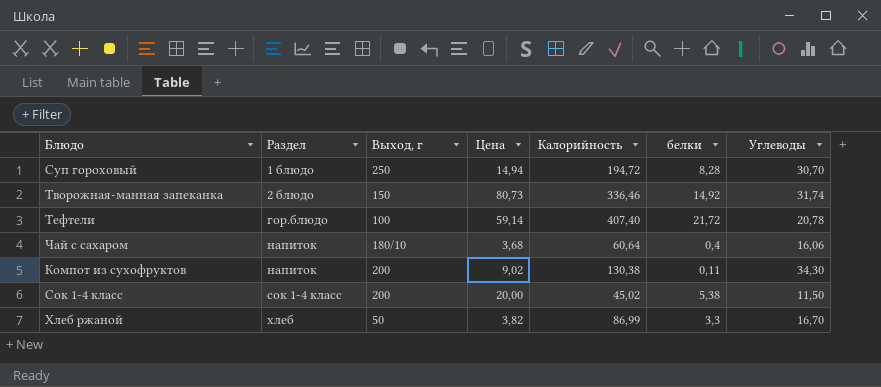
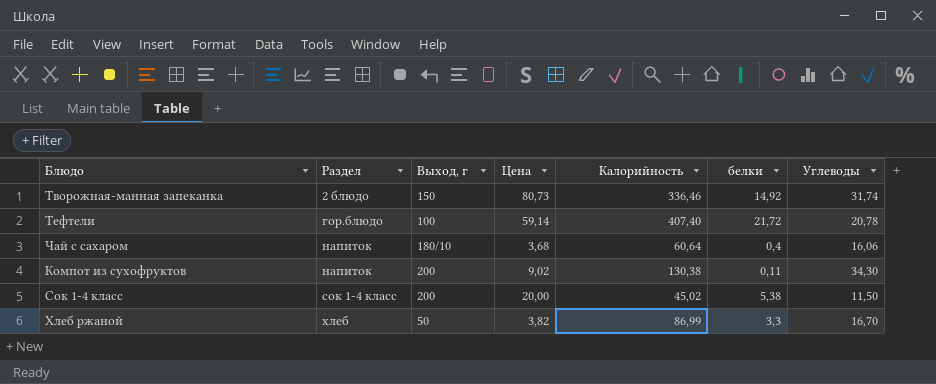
row Суп гороховый: 1 блюдо | 250 | 14,94 | 194,72 | 8,28 | 30,70 -> none

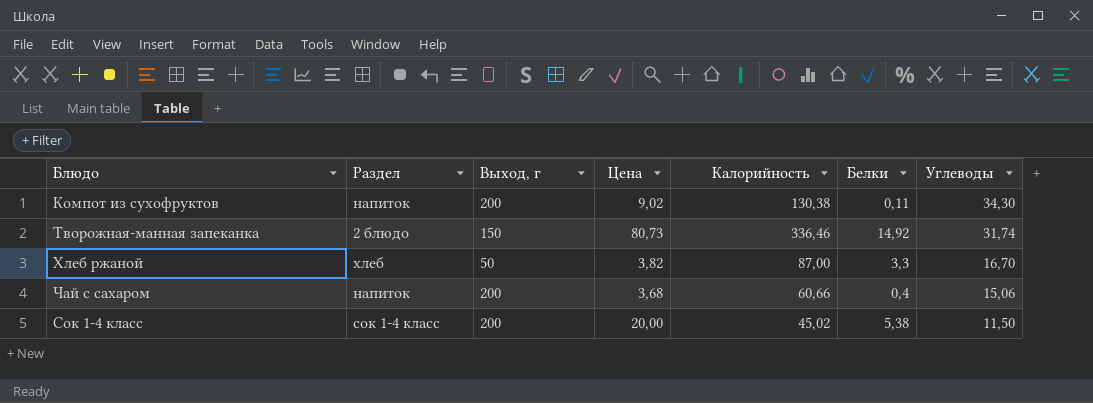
row order: Раздел ascending -> Углеводы descending
column name: белки -> Белки
row Тефтели: гор.блюдо | 100 | 59,14 | 407,40 | 21,72 | 20,78 -> none
Хлеб ржаной | Калорийность: 86,99 -> 87,00
Чай с сахаром | Выход, г: 180/10 -> 200
Чай с сахаром | Калорийность: 60,64 -> 60,66
Чай с сахаром | Углеводы: 16,06 -> 15,06

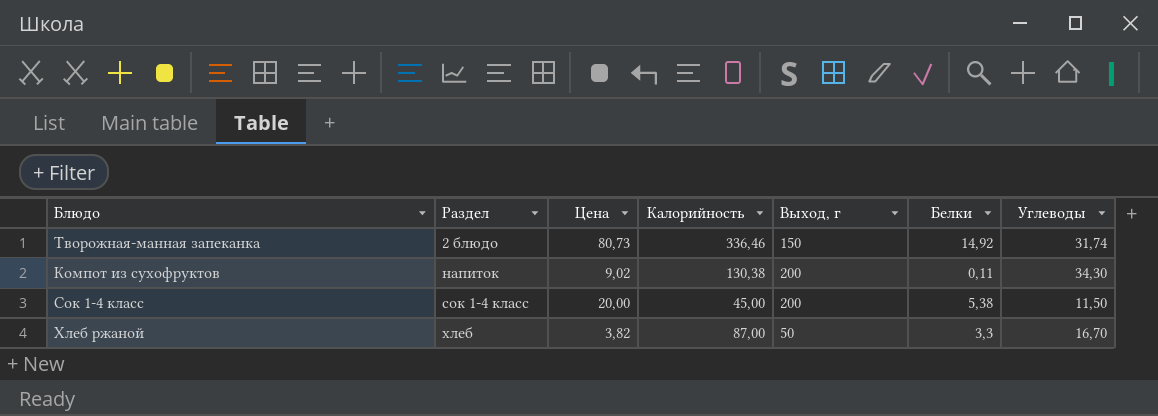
row order: Углеводы descending -> Раздел ascending
column Выход, г | position: 3 -> 5
row Чай с сахаром: напиток | 200 | 3,68 | 60,66 | 0,4 | 15,06 -> none
Сок 1-4 класс | Калорийность: 45,02 -> 45,00

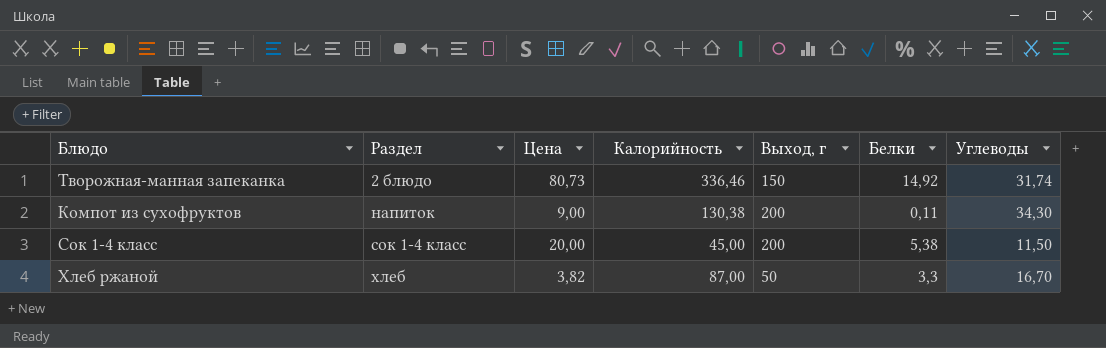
Компот из сухофруктов | Цена: 9,02 -> 9,00

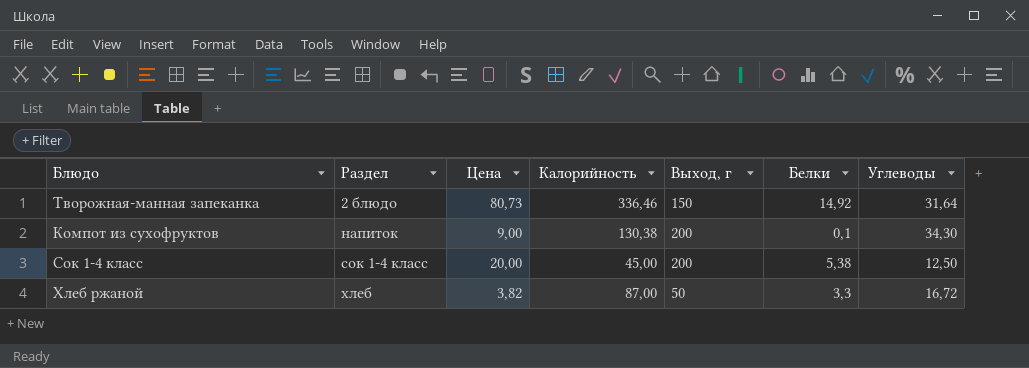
Творожная-манная запеканка | Углеводы: 31,74 -> 31,64
Компот из сухофруктов | Белки: 0,11 -> 0,1
Сок 1-4 класс | Углеводы: 11,50 -> 12,50
Хлеб ржаной | Углеводы: 16,70 -> 16,72

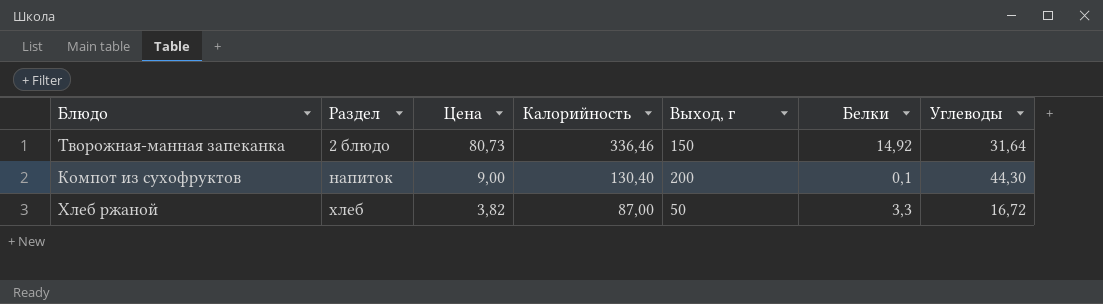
row Сок 1-4 класс: сок 1-4 класс | 20,00 | 45,00 | 200 | 5,38 | 12,50 -> none
Компот из сухофруктов | Калорийность: 130,38 -> 130,40
Компот из сухофруктов | Углеводы: 34,30 -> 44,30

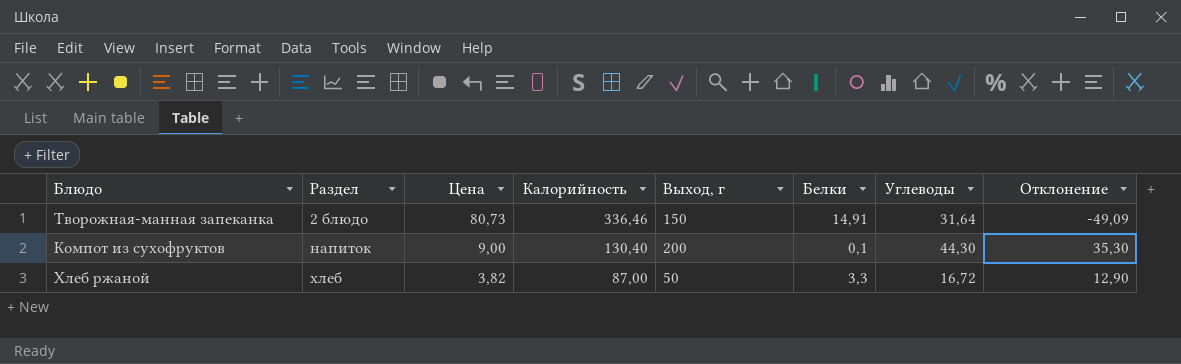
column Отклонение | formula: none -> [Углеводы] - [Цена]
Творожная-манная запеканка | Белки: 14,92 -> 14,91

